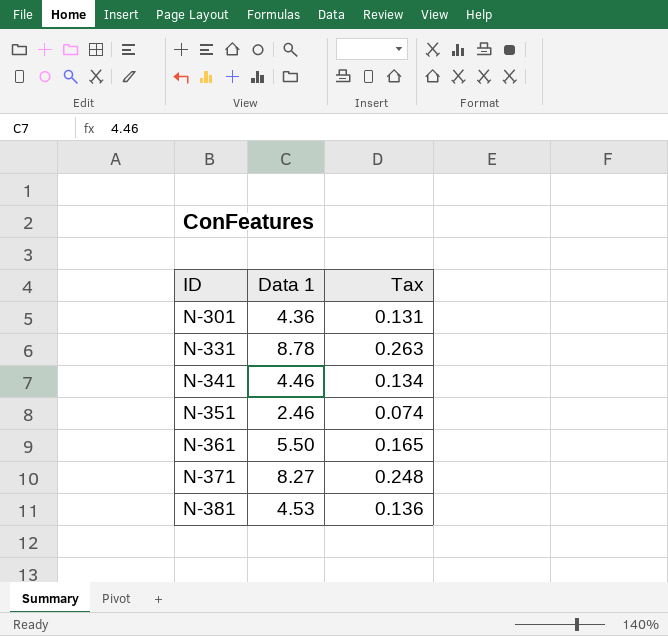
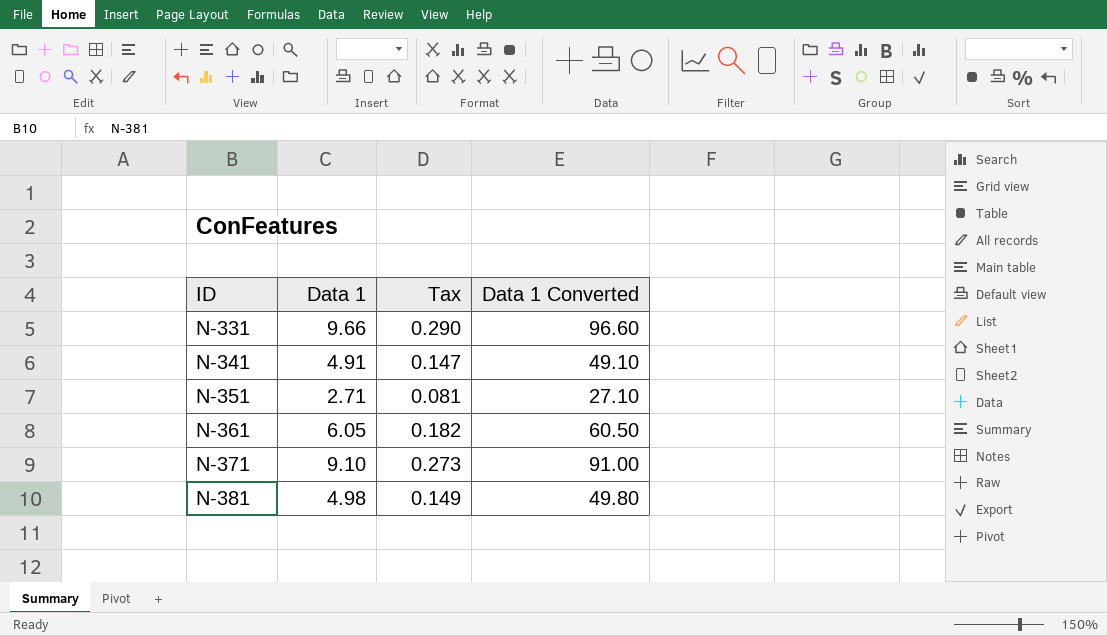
column Data 1 Converted | formula: none -> [Data 1] * 10
row N-301: 4.36 | 0.131 -> none
N-331 | Data 1: 8.78 -> 9.66
N-331 | Tax: 0.263 -> 0.290
N-341 | Data 1: 4.46 -> 4.91
N-341 | Tax: 0.134 -> 0.147
N-351 | Data 1: 2.46 -> 2.71
N-351 | Tax: 0.074 -> 0.081
N-361 | Data 1: 5.50 -> 6.05
N-361 | Tax: 0.165 -> 0.182
N-371 | Data 1: 8.27 -> 9.10
N-371 | Tax: 0.248 -> 0.273
N-381 | Data 1: 4.53 -> 4.98
N-381 | Tax: 0.136 -> 0.149

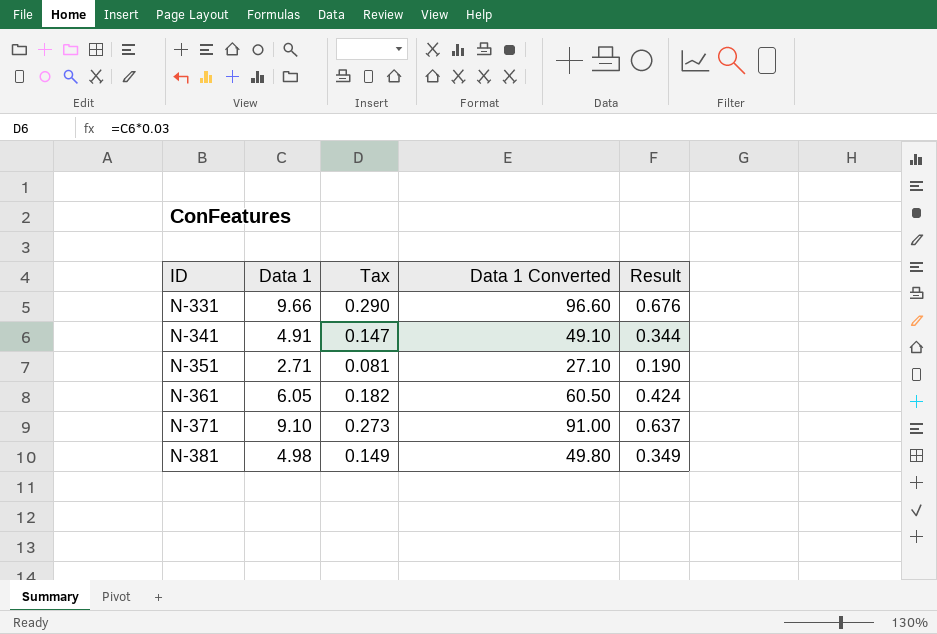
column Result | formula: none -> [Data 1] * 0.07

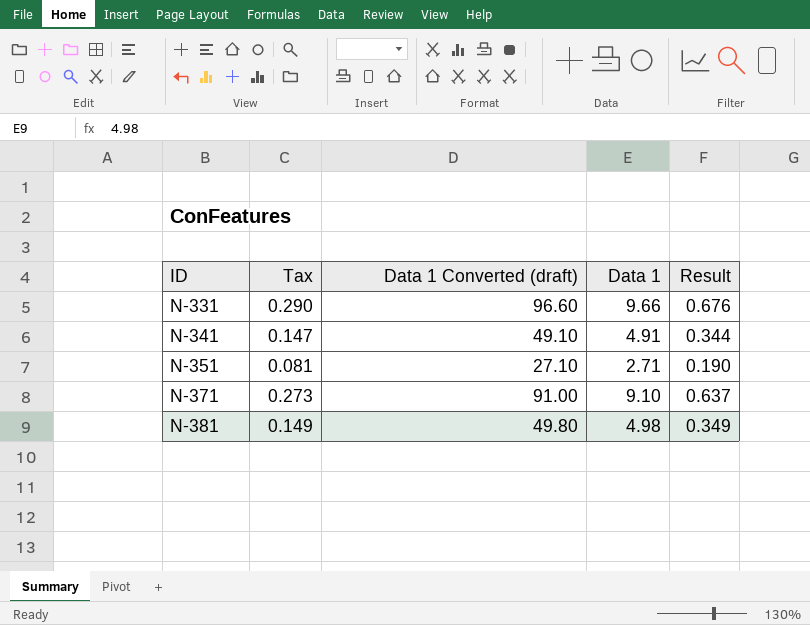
column name: Data 1 Converted -> Data 1 Converted (draft)
column Data 1 | position: 2 -> 4
row N-361: 6.05 | 0.182 | 60.50 | 0.424 -> none

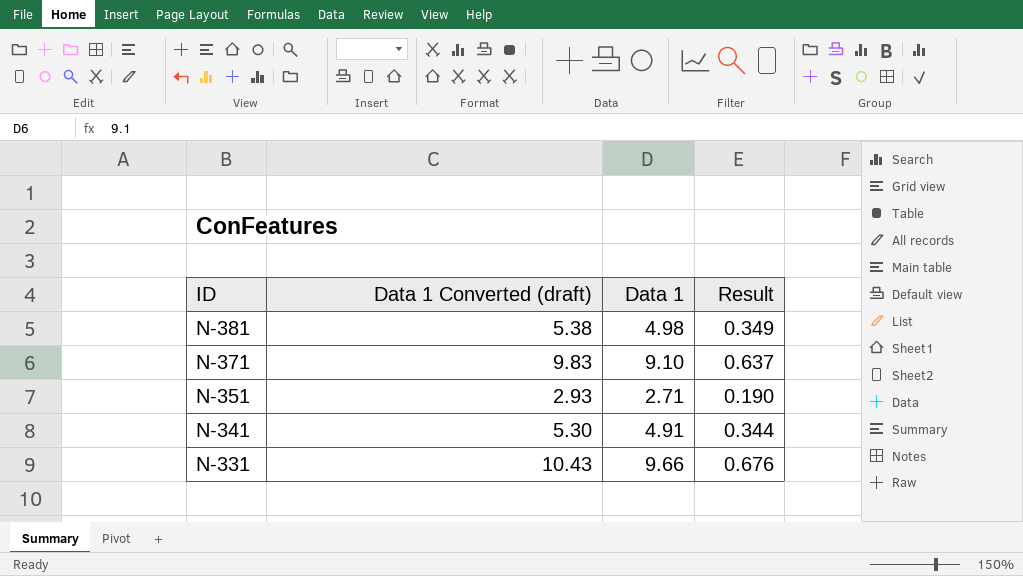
row order: ID ascending -> ID descending
column Tax | formula: [Data 1] * 0.03 -> none
column Data 1 Converted (draft) | formula: [Data 1] * 10 -> [Data 1] * 1.08

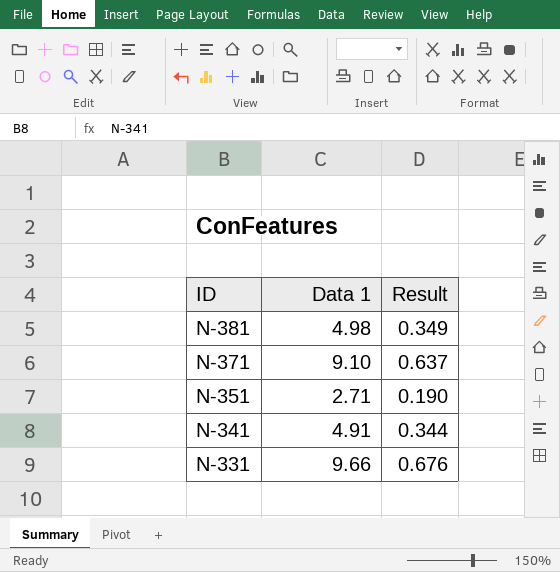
column Data 1 Converted (draft) | formula: [Data 1] * 1.08 -> none

